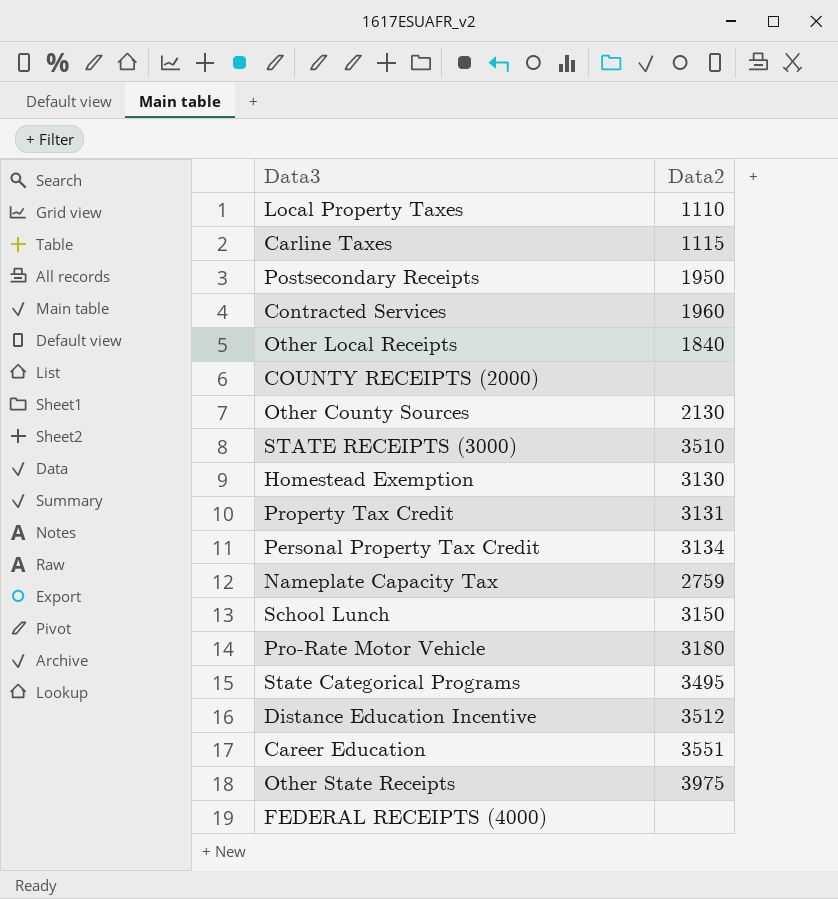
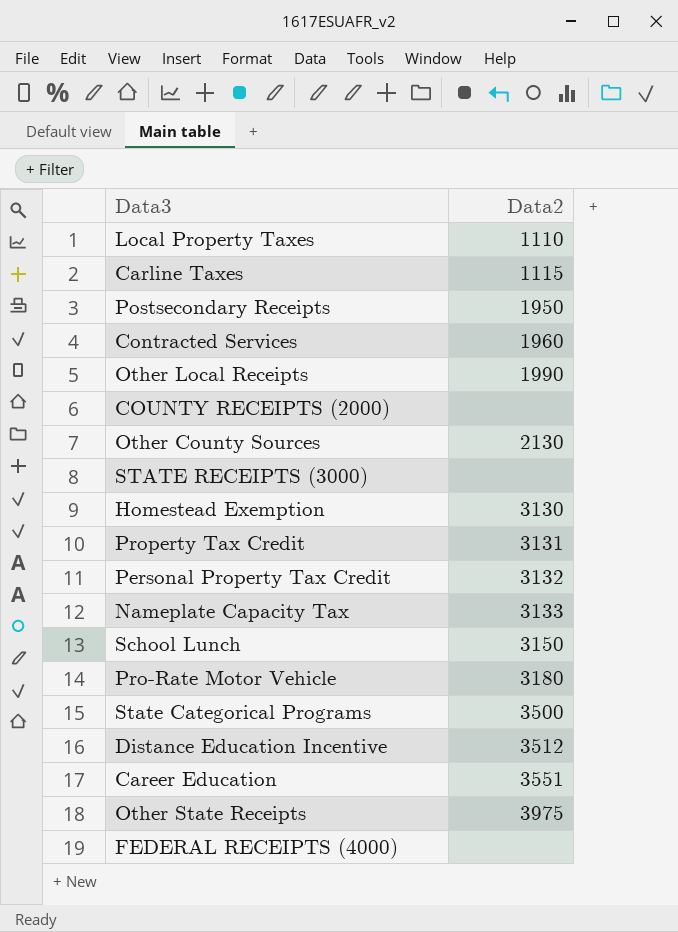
Other Local Receipts | Data2: 1840 -> 1990
STATE RECEIPTS (3000) | Data2: 3510 -> none
Personal Property Tax Credit | Data2: 3134 -> 3132
Nameplate Capacity Tax | Data2: 2759 -> 3133
State Categorical Programs | Data2: 3495 -> 3500

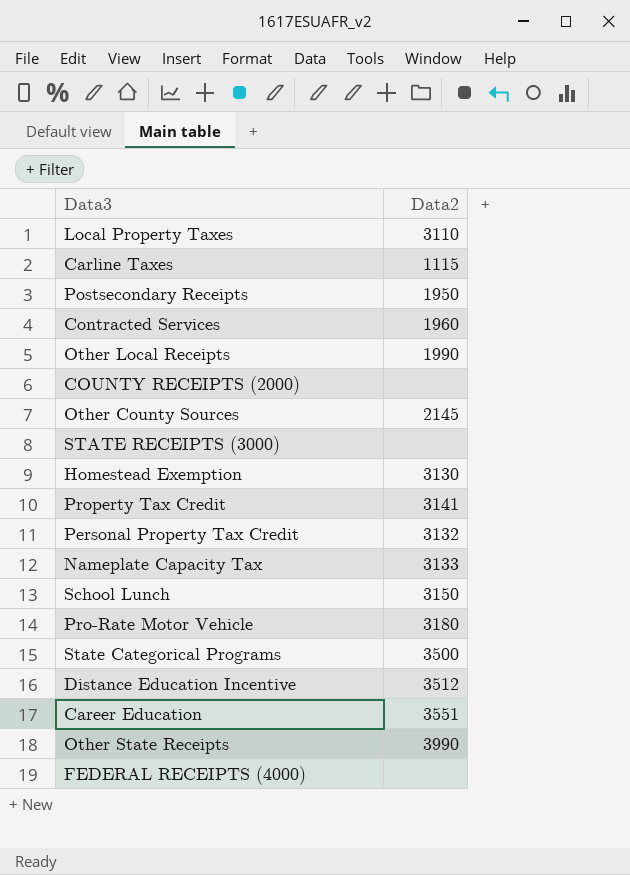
Local Property Taxes | Data2: 1110 -> 3110
Other County Sources | Data2: 2130 -> 2145
Property Tax Credit | Data2: 3131 -> 3141
Other State Receipts | Data2: 3975 -> 3990

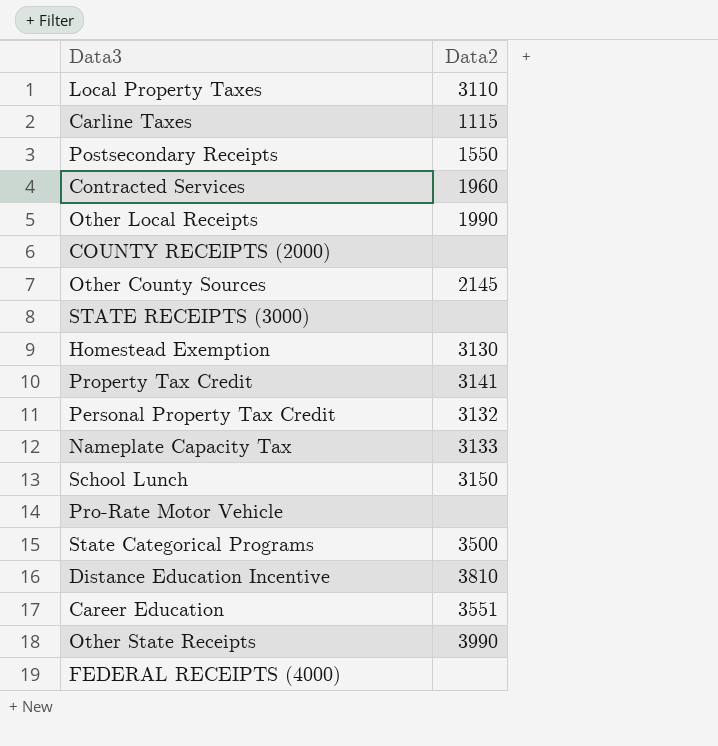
Postsecondary Receipts | Data2: 1950 -> 1550
Pro-Rate Motor Vehicle | Data2: 3180 -> none
Distance Education Incentive | Data2: 3512 -> 3810

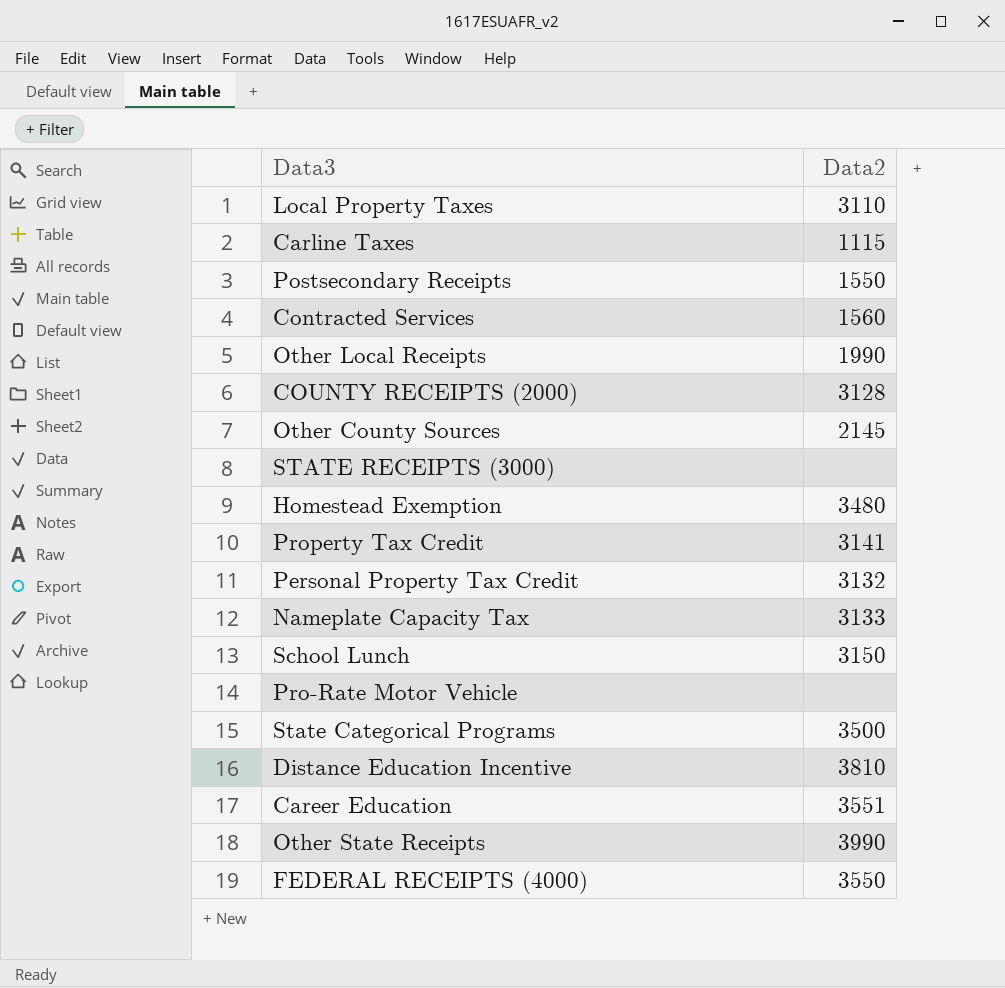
Contracted Services | Data2: 1960 -> 1560
COUNTY RECEIPTS (2000) | Data2: none -> 3128
Homestead Exemption | Data2: 3130 -> 3480
FEDERAL RECEIPTS (4000) | Data2: none -> 3550

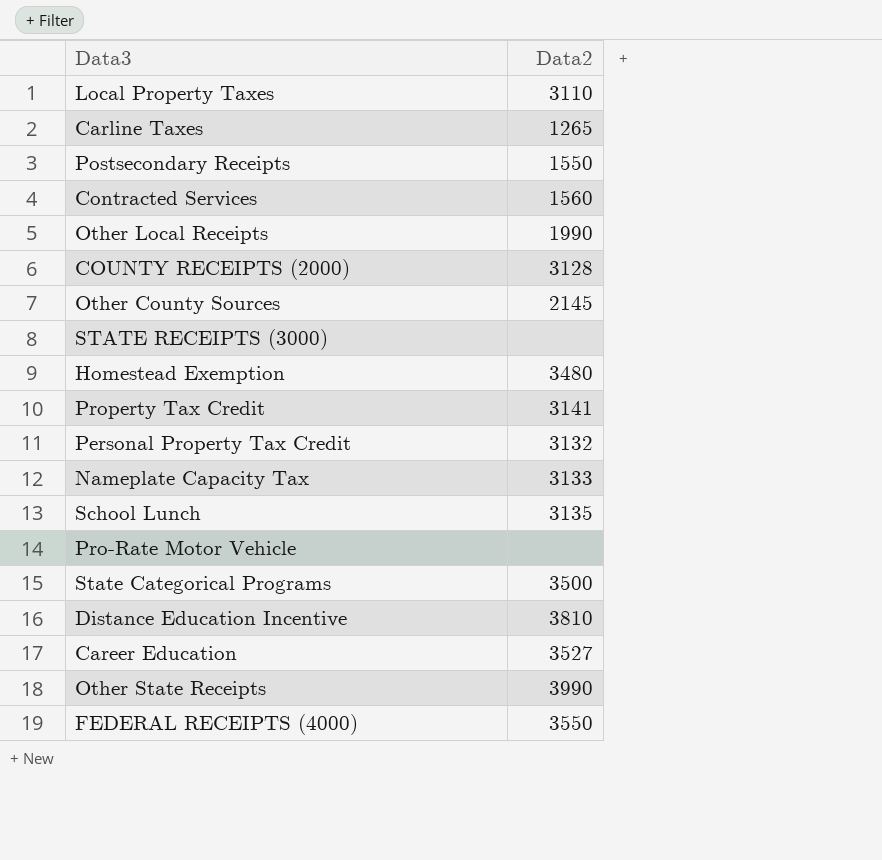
Carline Taxes | Data2: 1115 -> 1265
School Lunch | Data2: 3150 -> 3135
Career Education | Data2: 3551 -> 3527

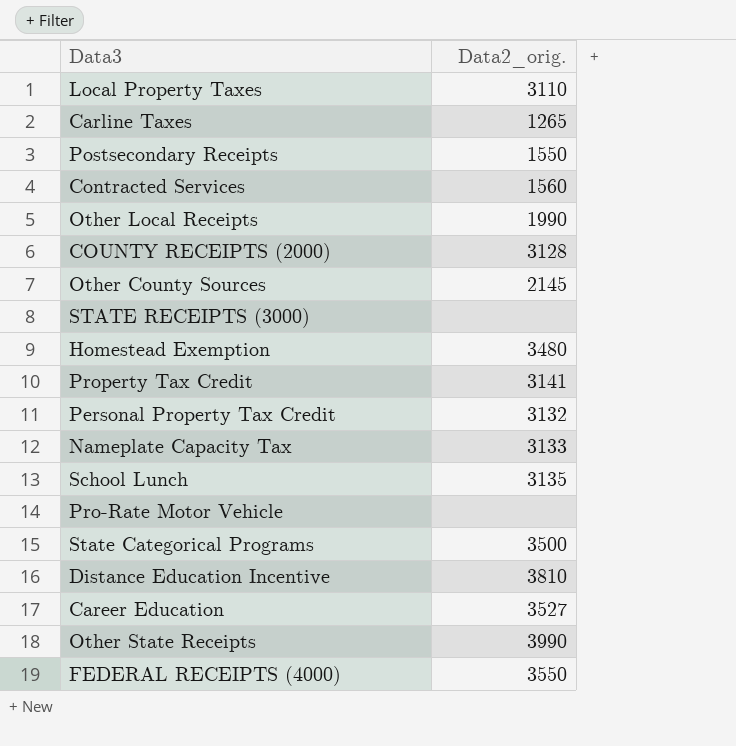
column name: Data2 -> Data2_orig.

